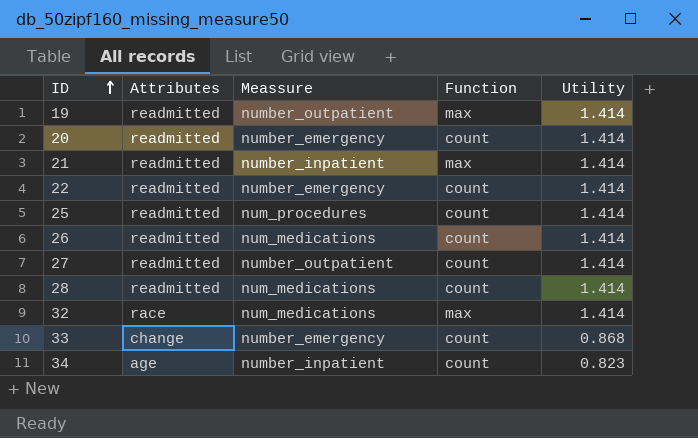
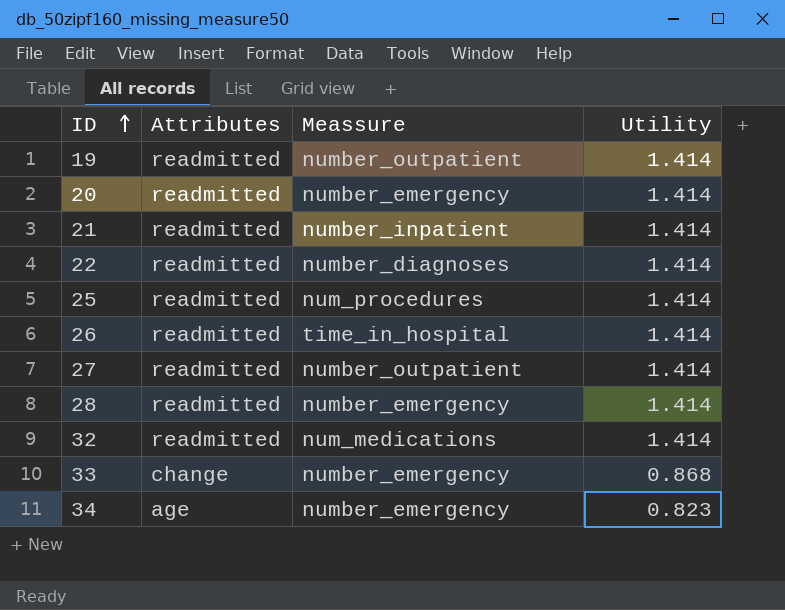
column Function | position: 4 -> none
22 | Meassure: number_emergency -> number_diagnoses
26 | Meassure: num_medications -> time_in_hospital
28 | Meassure: num_medications -> number_emergency
32 | Attributes: race -> readmitted
34 | Meassure: number_inpatient -> number_emergency

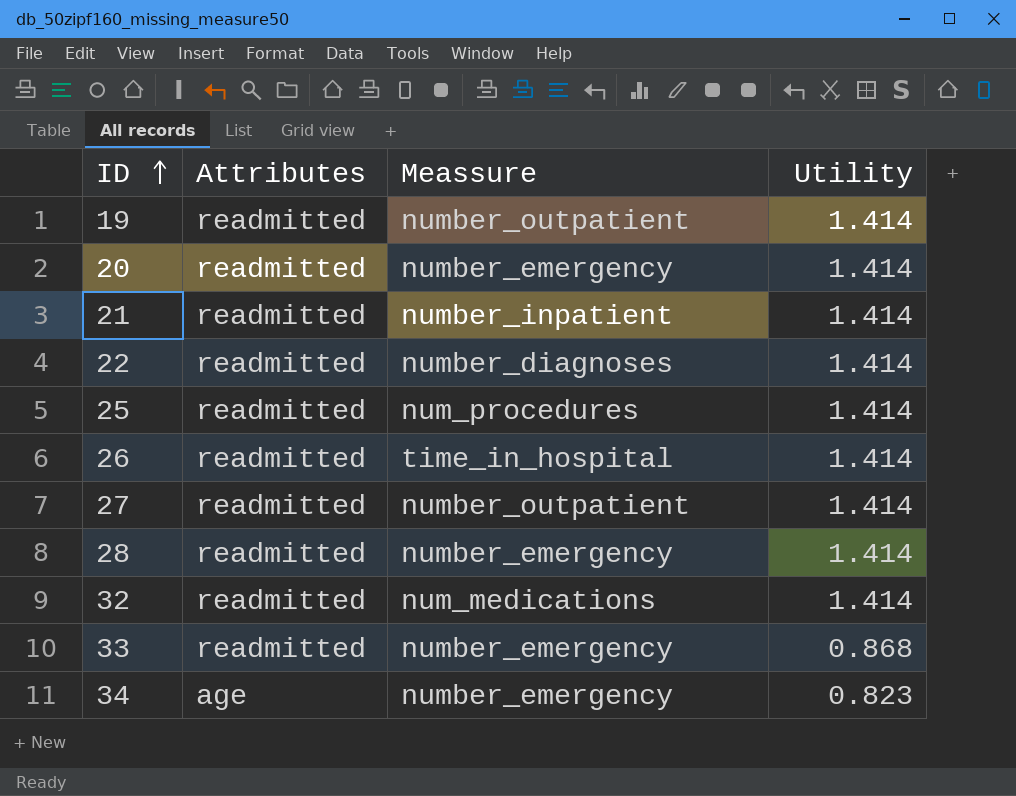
33 | Attributes: change -> readmitted

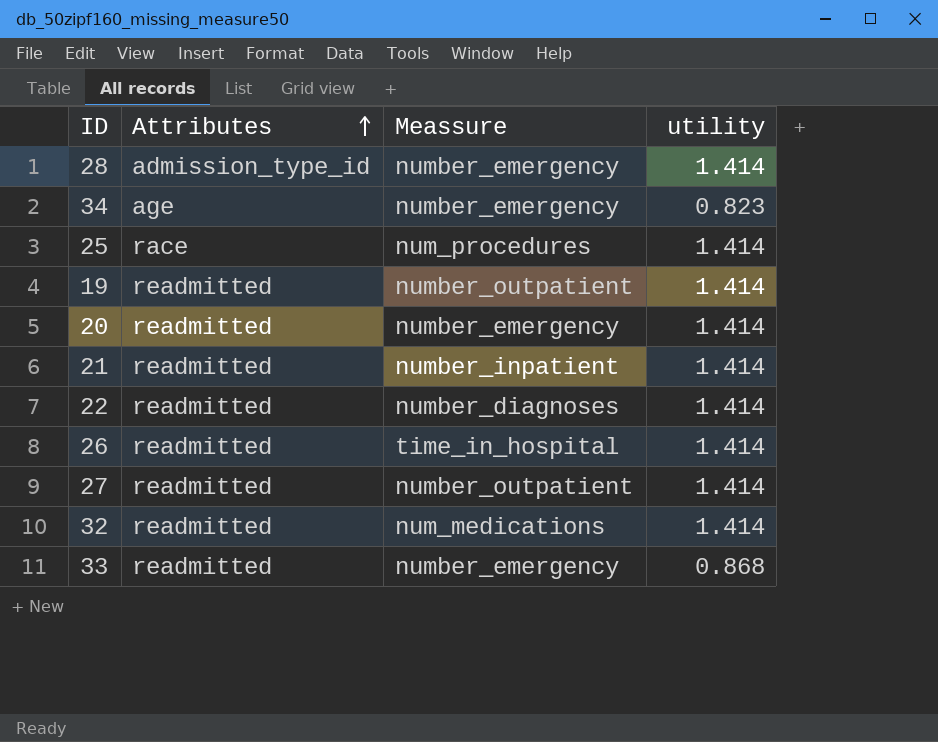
row order: ID ascending -> Attributes ascending
column name: Utility -> utility
28 | Attributes: readmitted -> admission_type_id
25 | Attributes: readmitted -> race

